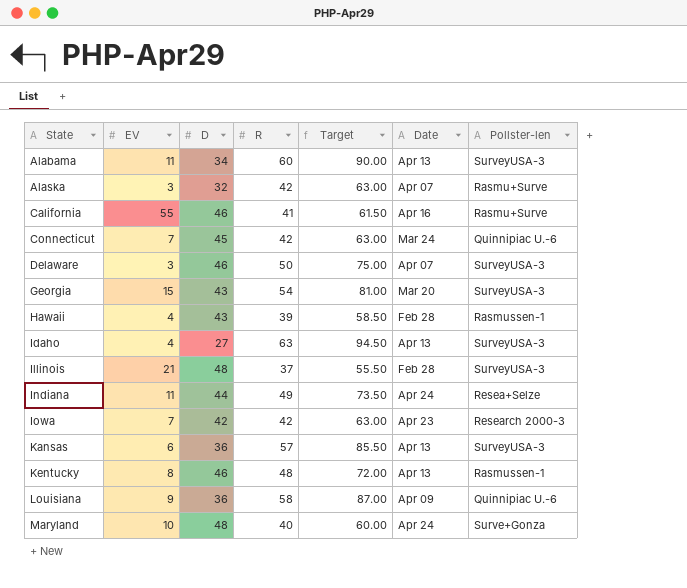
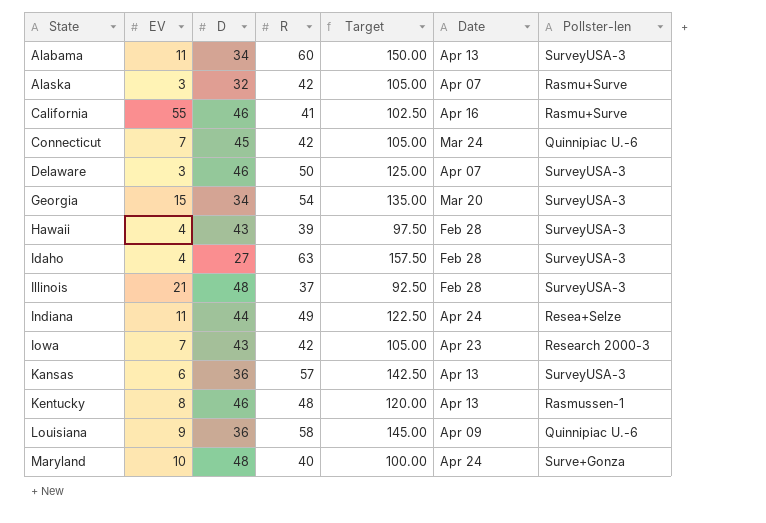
column Target | formula: [R] * 1.5 -> [R] * 2.5
Georgia | D: 43 -> 34
Hawaii | Pollster-len: Rasmussen-1 -> SurveyUSA-3
Idaho | Date: Apr 13 -> Feb 28
Iowa | D: 42 -> 43

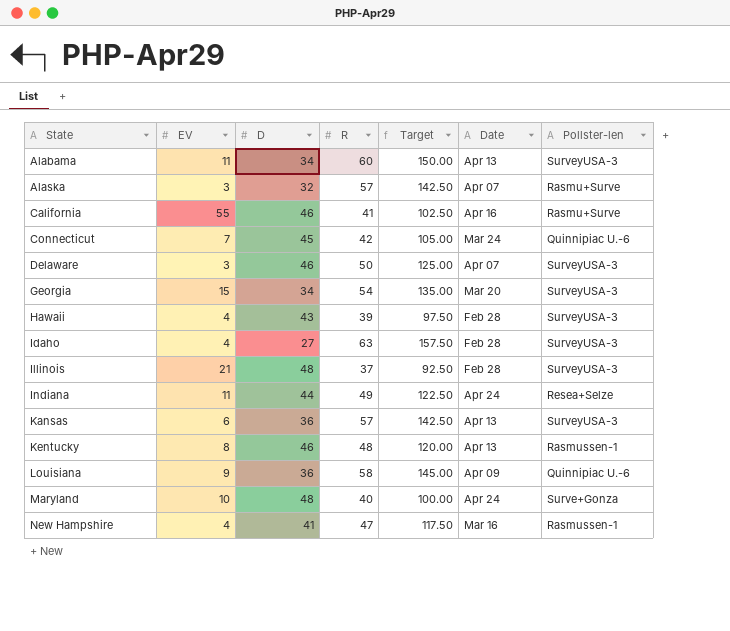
row Iowa: 7 | 43 | 42 | 105.00 | Apr 23 | Research 2000-3 -> none
Alaska | R: 42 -> 57
Alaska | Target: 105.00 -> 142.50
row New Hampshire: none -> 4 | 41 | 47 | 117.50 | Mar 16 | Rasmussen-1

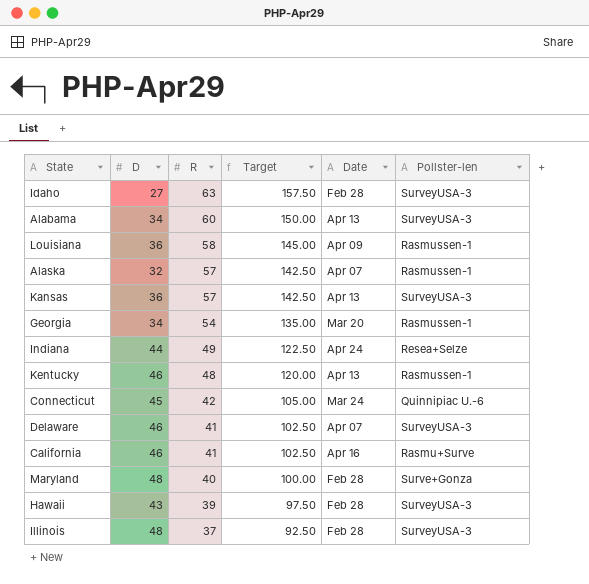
row order: State ascending -> R descending
column EV | position: 2 -> none
row New Hampshire: 4 | 41 | 47 | 117.50 | Mar 16 | Rasmussen-1 -> none
Louisiana | Pollster-len: Quinnipiac U.-6 -> Rasmussen-1
Alaska | Pollster-len: Rasmu+Surve -> Rasmussen-1
Georgia | Pollster-len: SurveyUSA-3 -> Rasmussen-1
Delaware | R: 50 -> 41
Delaware | Target: 125.00 -> 102.50
Maryland | Date: Apr 24 -> Feb 28

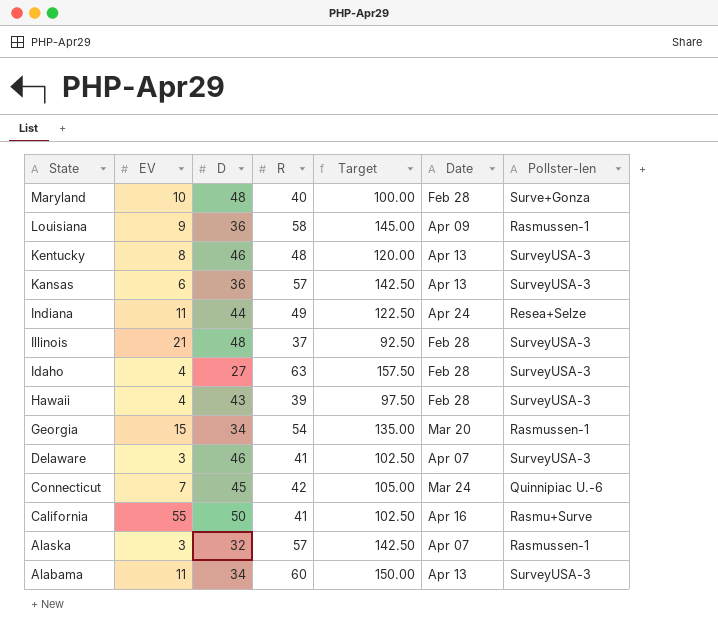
row order: R descending -> State descending
column EV | position: none -> 2
Kentucky | Pollster-len: Rasmussen-1 -> SurveyUSA-3
California | D: 46 -> 50

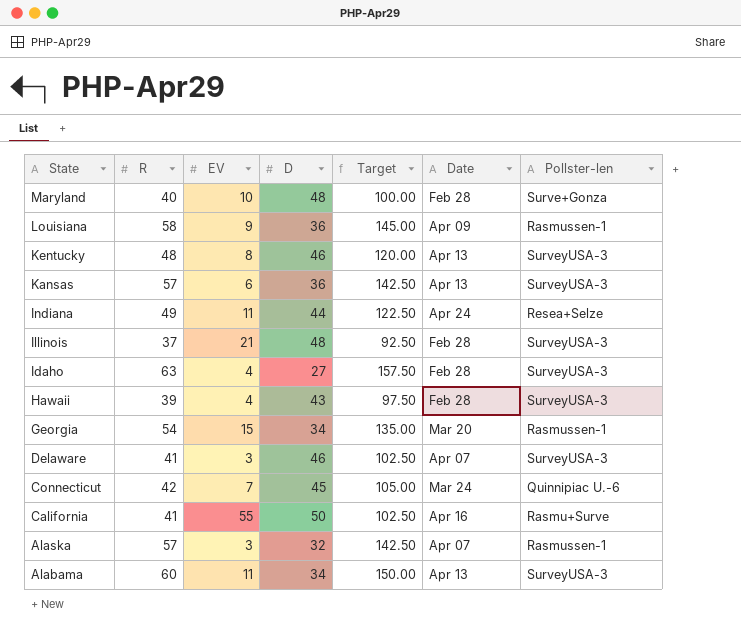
column R | position: 4 -> 2

